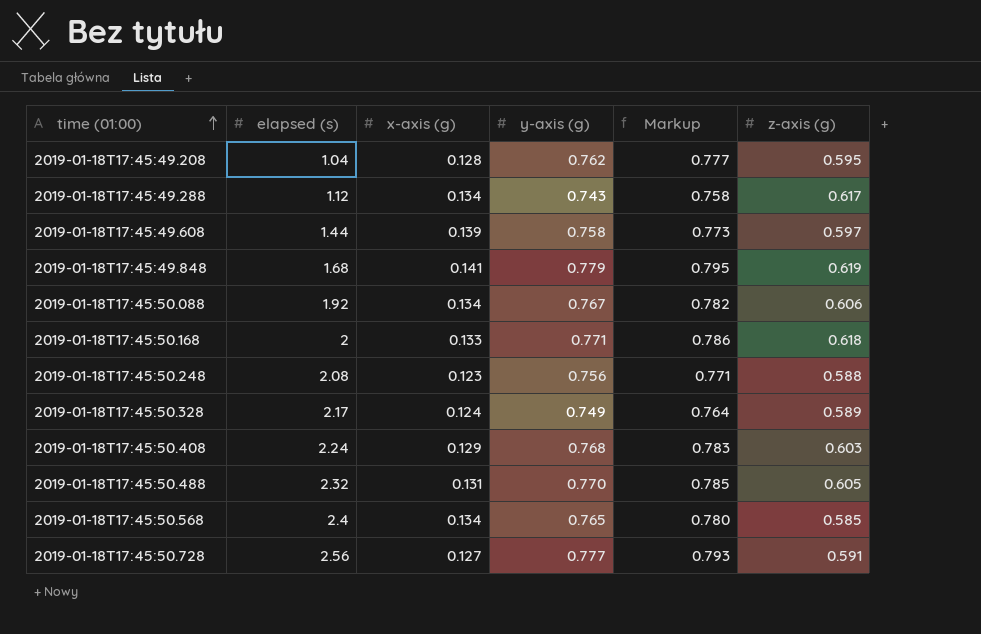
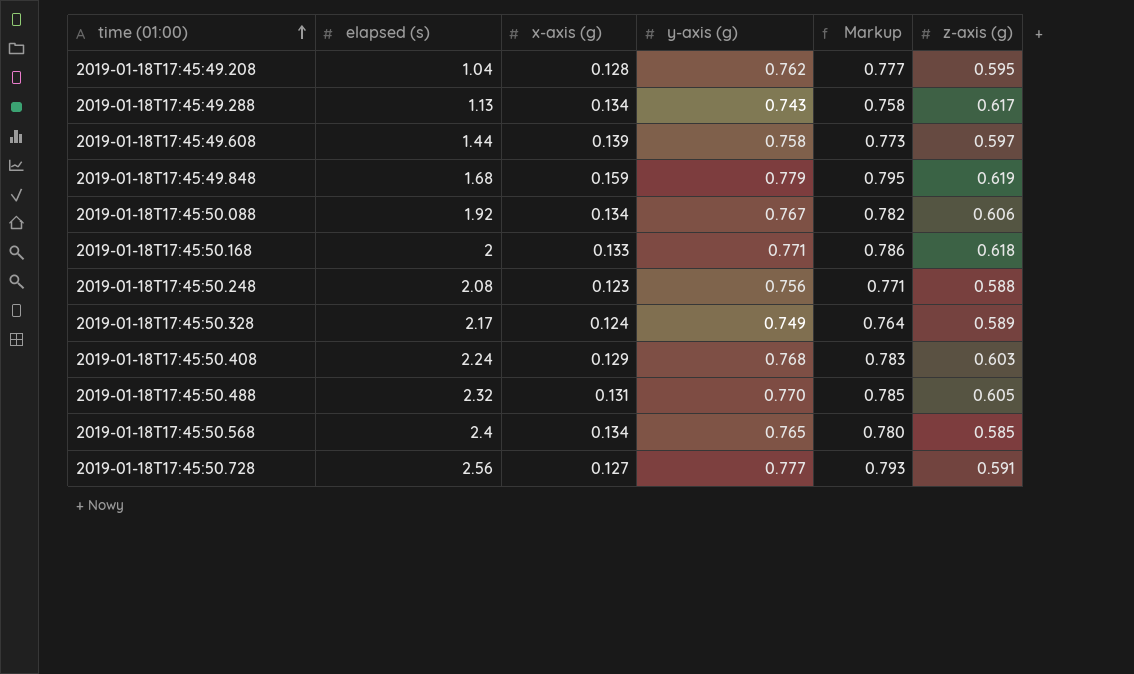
2019-01-18T17:45:49.288 | elapsed (s): 1.12 -> 1.13
2019-01-18T17:45:49.848 | x-axis (g): 0.141 -> 0.159

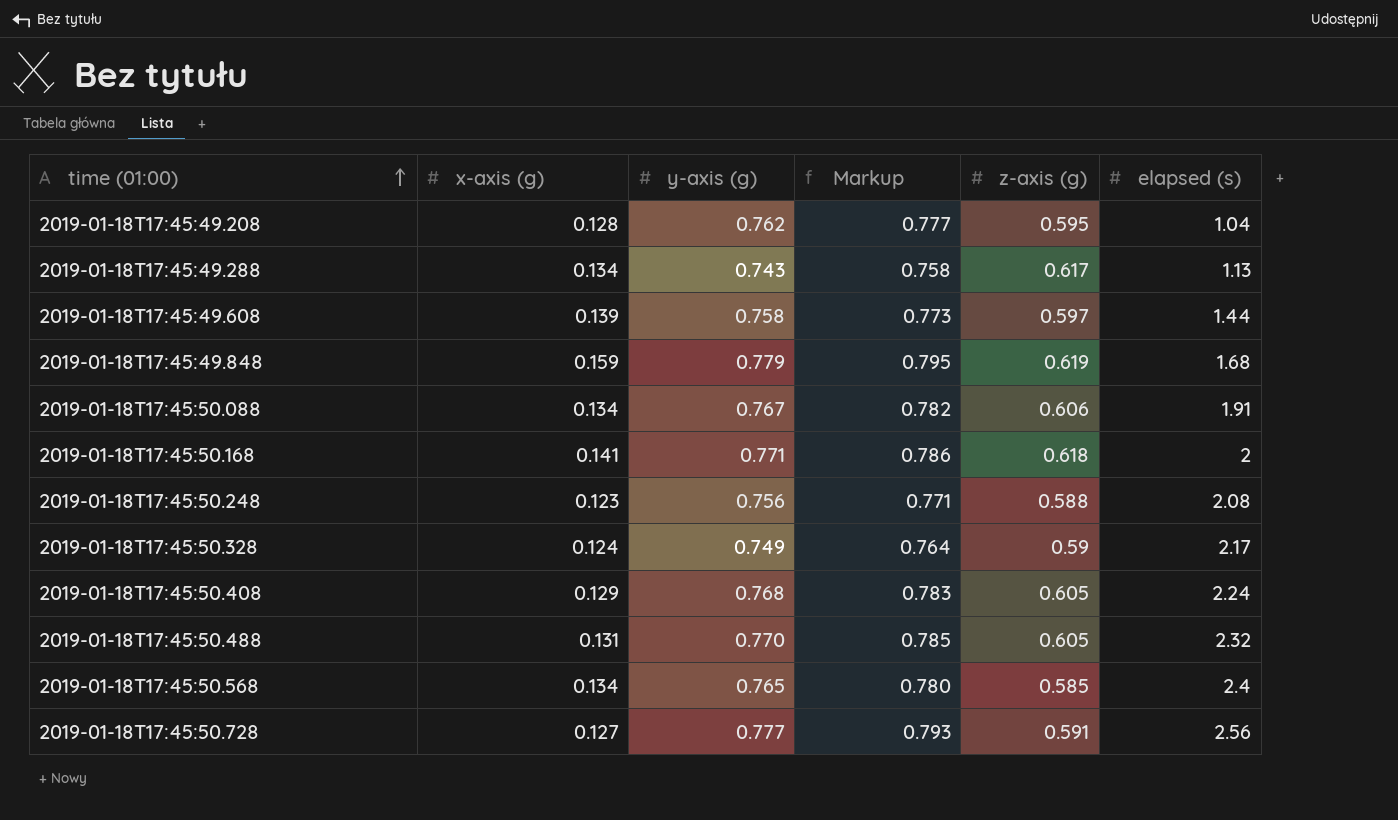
column elapsed (s) | position: 2 -> 6
2019-01-18T17:45:50.088 | elapsed (s): 1.92 -> 1.91
2019-01-18T17:45:50.168 | x-axis (g): 0.133 -> 0.141
2019-01-18T17:45:50.328 | z-axis (g): 0.589 -> 0.59
2019-01-18T17:45:50.408 | z-axis (g): 0.603 -> 0.605

